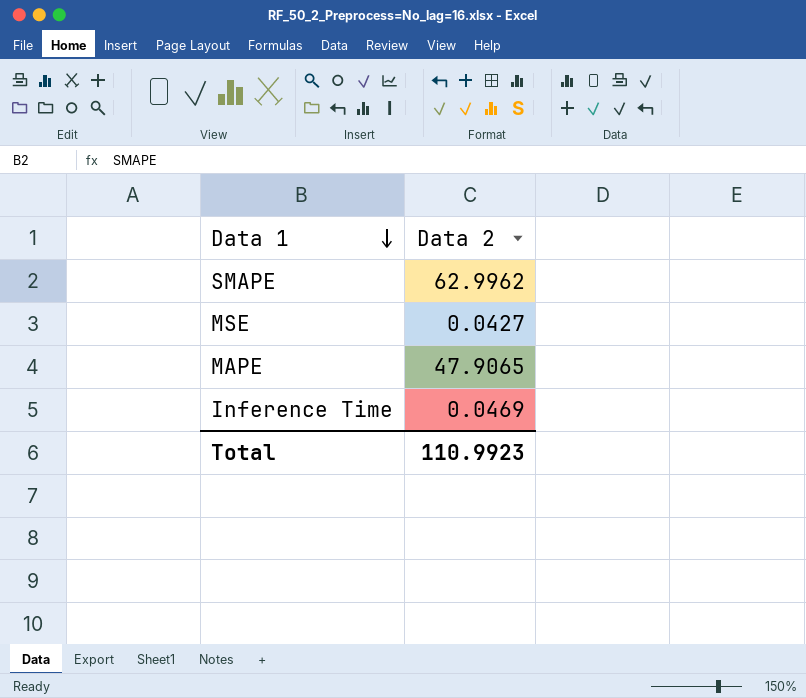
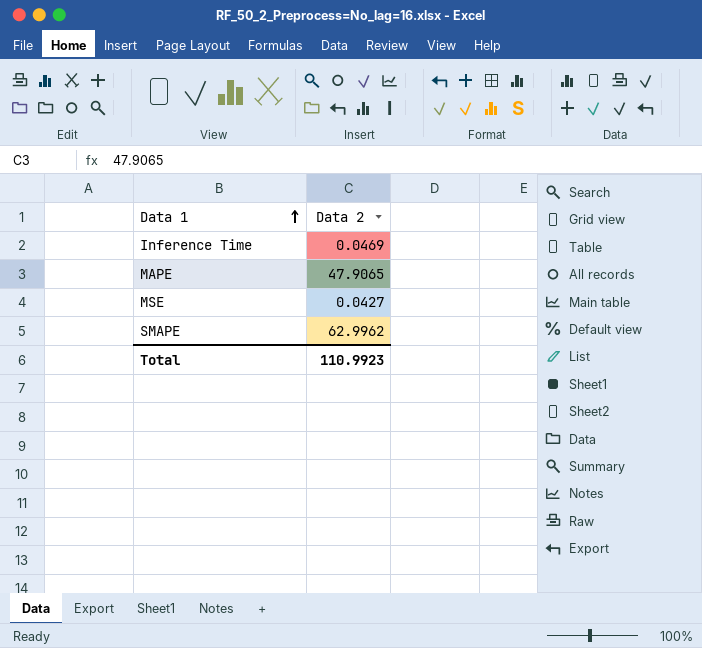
row order: Data 1 descending -> Data 1 ascending

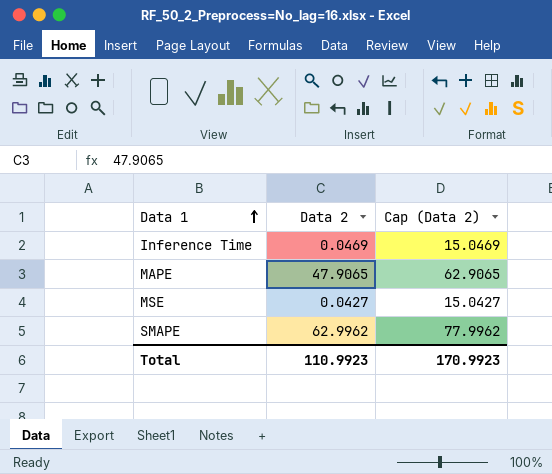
column Cap (Data 2) | formula: none -> [Data 2] + 15

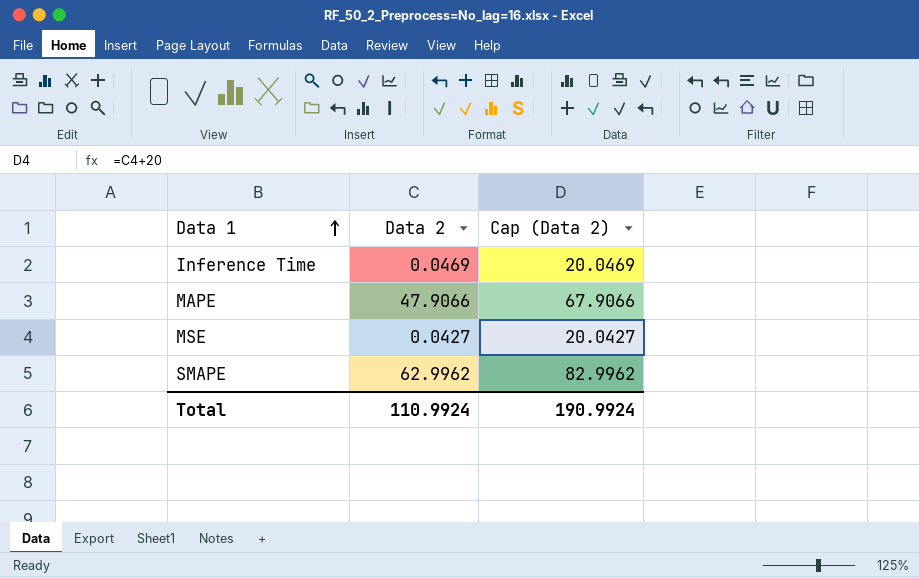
column Cap (Data 2) | formula: [Data 2] + 15 -> [Data 2] + 20
MAPE | Data 2: 47.9065 -> 47.9066
Total | Data 2: 110.9923 -> 110.9924
Total | Cap (Data 2): 170.9923 -> 190.9924

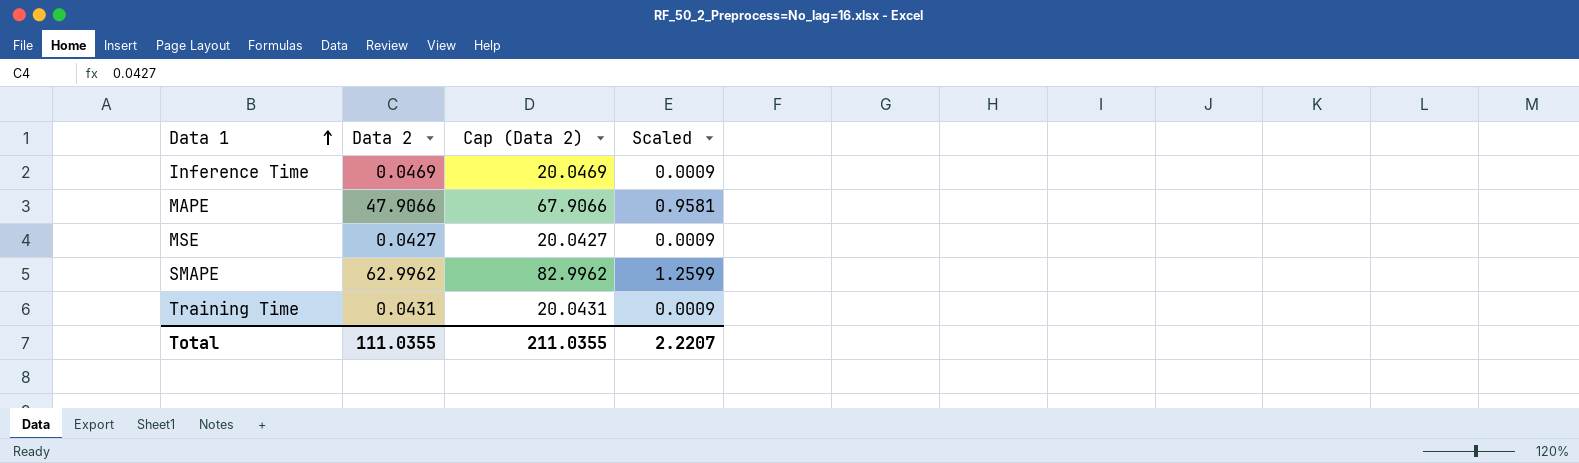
column Scaled | formula: none -> [Data 2] * 0.02
row Training Time: none -> 0.0431 | 20.0431 | 0.0009
Total | Data 2: 110.9924 -> 111.0355
Total | Cap (Data 2): 190.9924 -> 211.0355

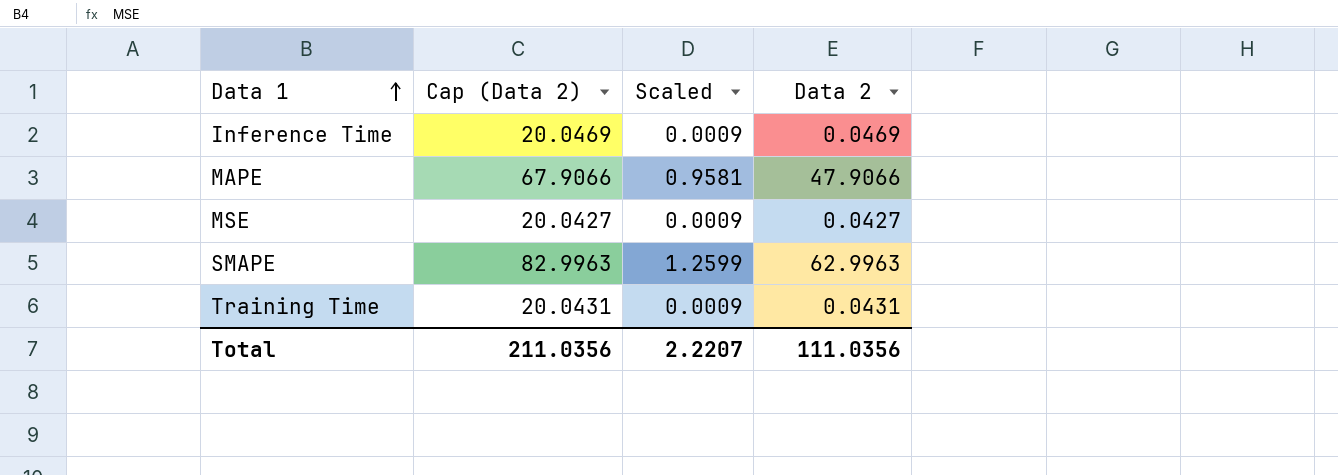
column Data 2 | position: 2 -> 4
SMAPE | Cap (Data 2): 82.9962 -> 82.9963
SMAPE | Data 2: 62.9962 -> 62.9963
Total | Cap (Data 2): 211.0355 -> 211.0356
Total | Data 2: 111.0355 -> 111.0356

